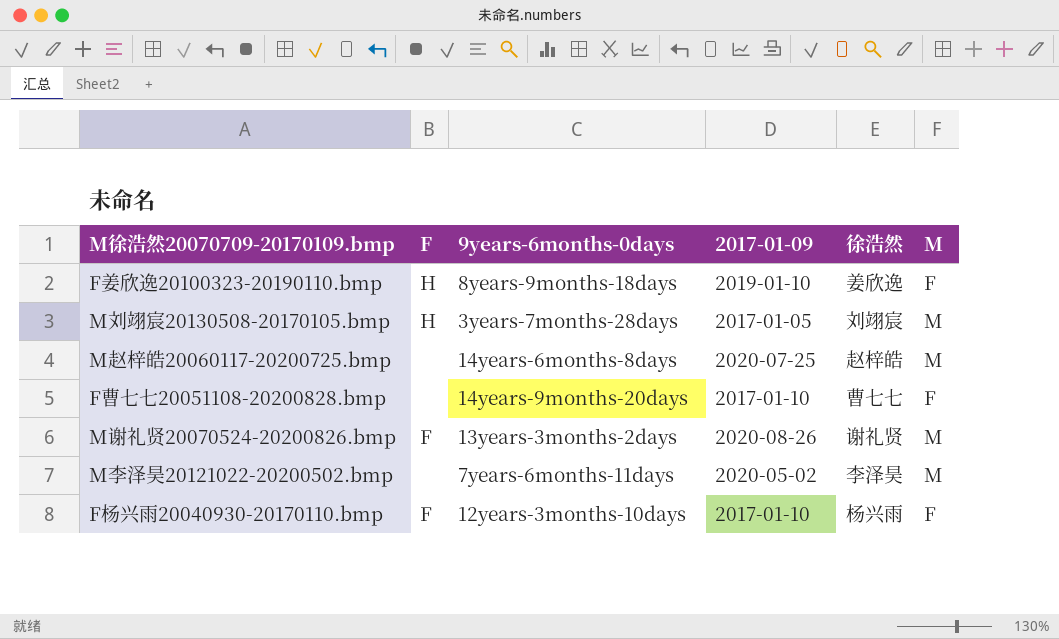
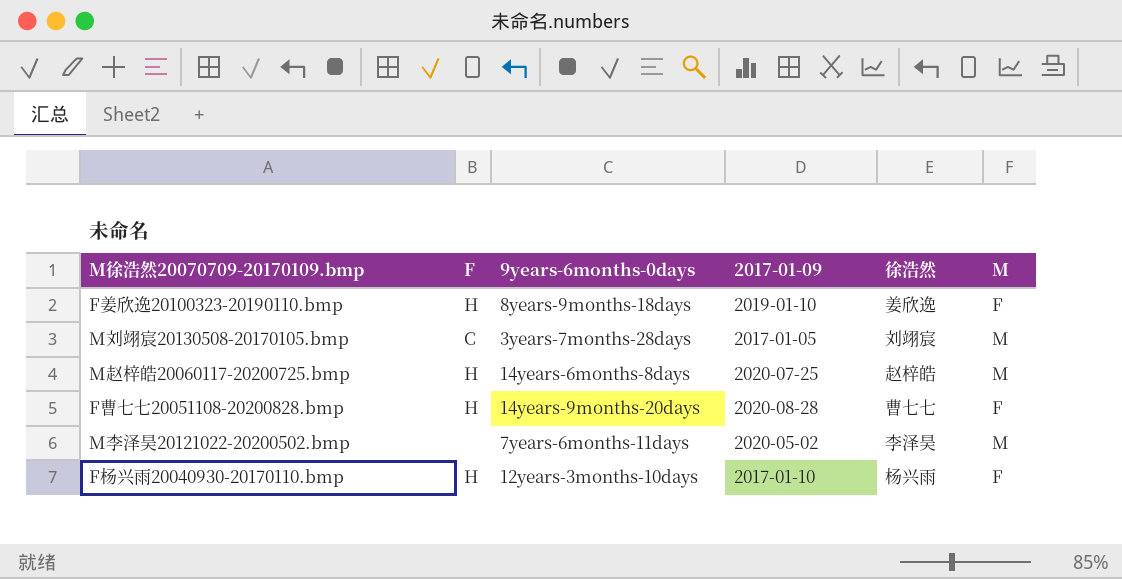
row M谢礼贤20070524-20200826.bmp: F | 13years-3months-2days | 2020-08-26 | 谢礼贤 | M -> none
M刘翊宸20130508-20170105.bmp | F: H -> C
M赵梓皓20060117-20200725.bmp | F: none -> H
F曹七七20051108-20200828.bmp | F: none -> H
F曹七七20051108-20200828.bmp | 2017-01-09: 2017-01-10 -> 2020-08-28
F杨兴雨20040930-20170110.bmp | F: F -> H

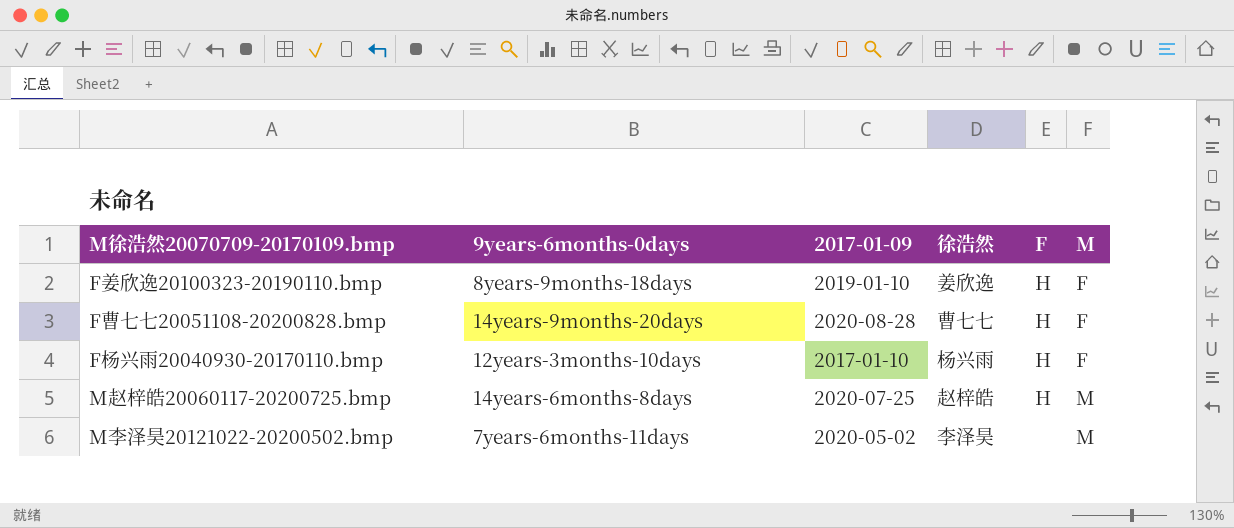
row order: none -> M ascending
column F | position: 2 -> 5
row M刘翊宸20130508-20170105.bmp: C | 3years-7months-28days | 2017-01-05 | 刘翊宸 | M -> none

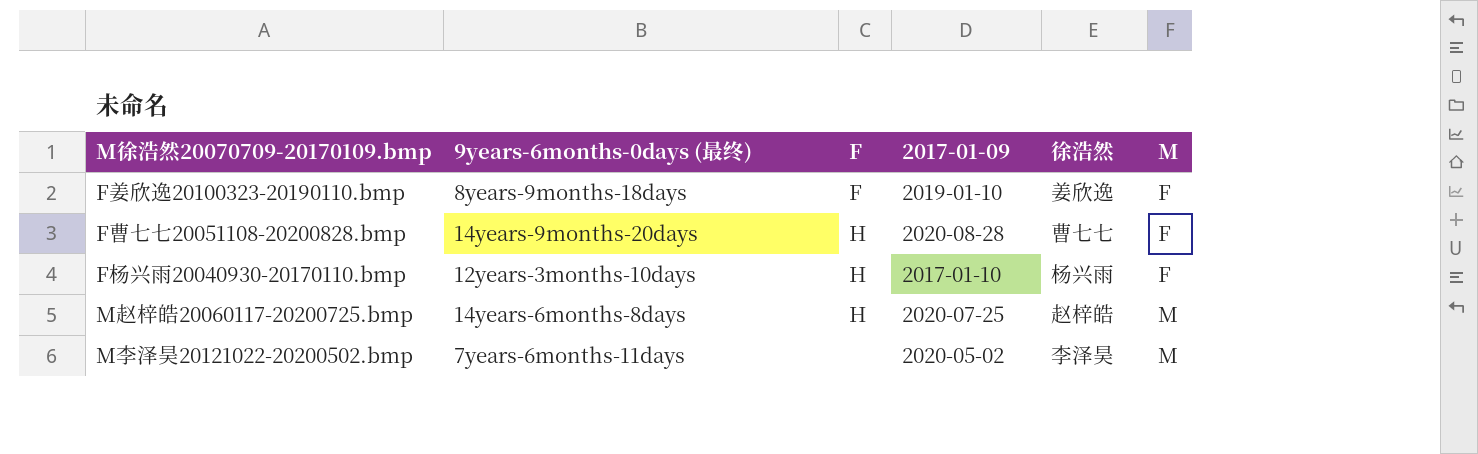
column name: 9years-6months-0days -> 9years-6months-0days (最终)
column F | position: 5 -> 3
F姜欣逸20100323-20190110.bmp | F: H -> F

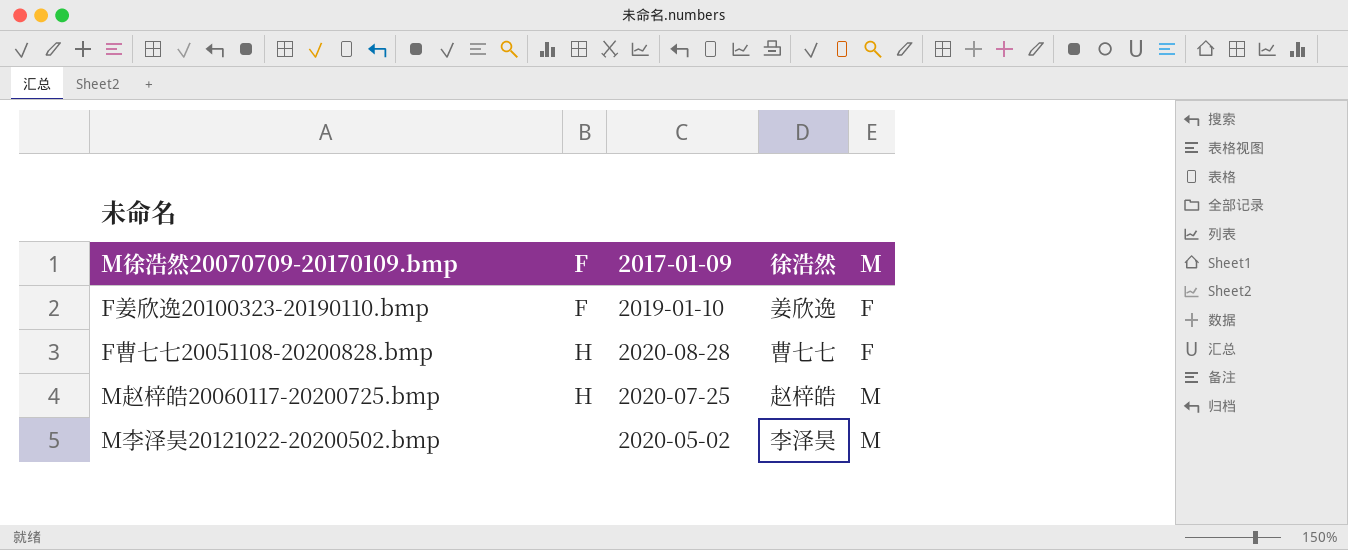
column 9years-6months-0days (最终) | position: 2 -> none
row F杨兴雨20040930-20170110.bmp: 12years-3months-10days | H | 2017-01-10 | 杨兴雨 | F -> none

